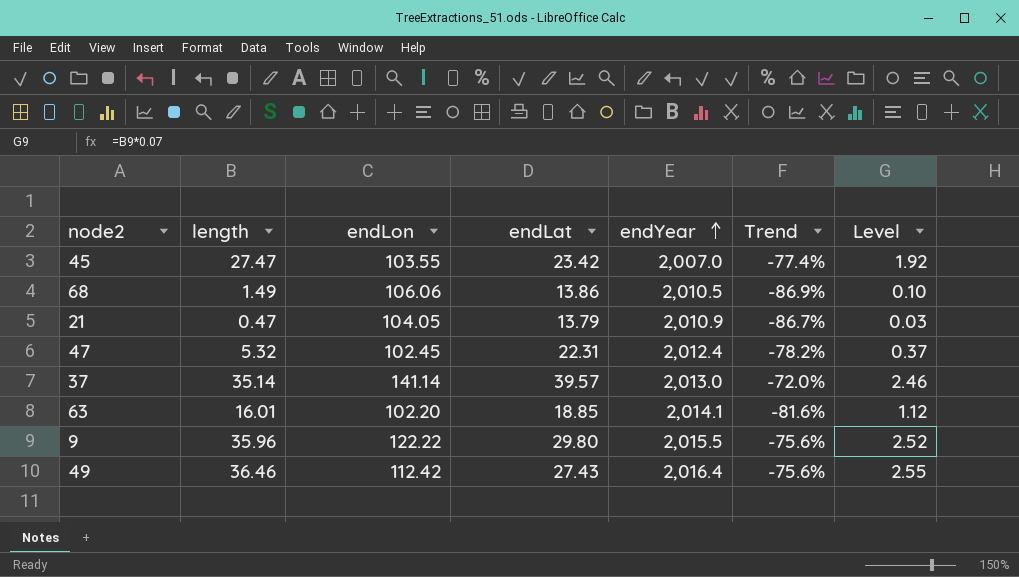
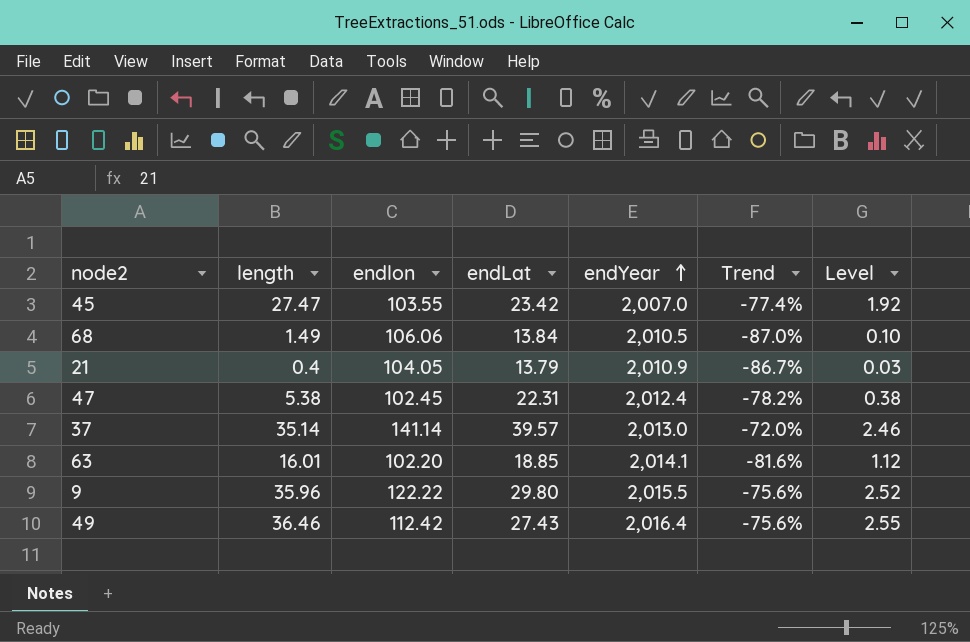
column name: endLon -> endlon
68 | endLat: 13.86 -> 13.84
68 | Trend: -86.9% -> -87.0%
21 | length: 0.47 -> 0.4
47 | length: 5.32 -> 5.38
47 | Level: 0.37 -> 0.38

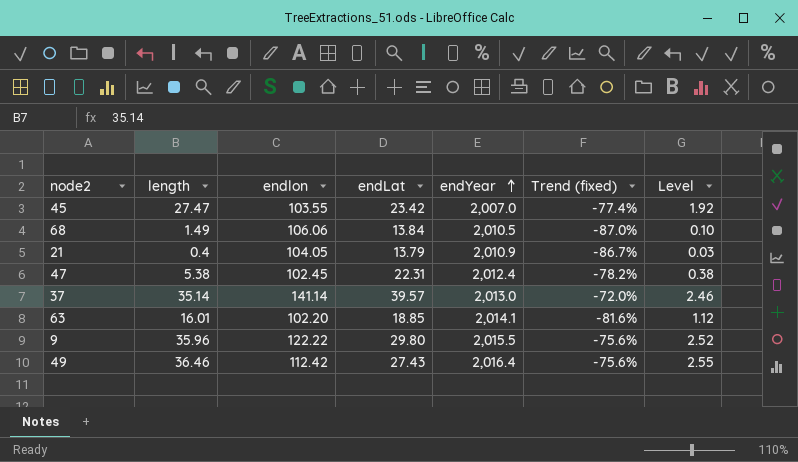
column name: Trend -> Trend (fixed)

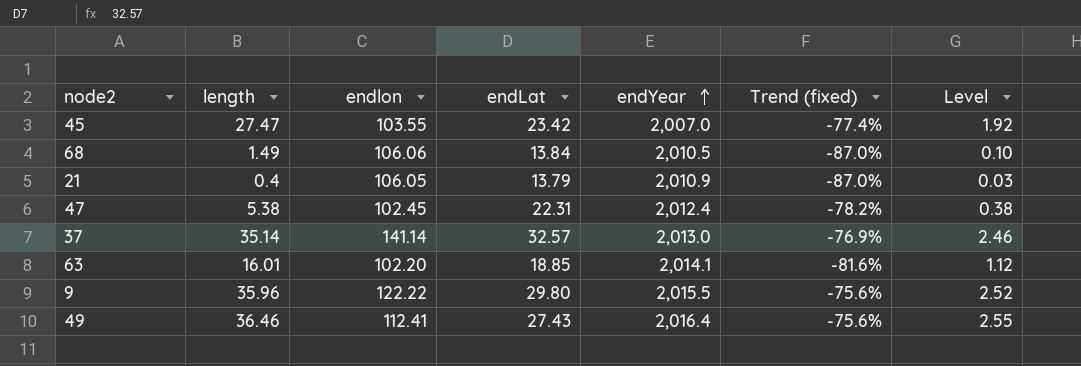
21 | endlon: 104.05 -> 106.05
21 | Trend (fixed): -86.7% -> -87.0%
37 | endLat: 39.57 -> 32.57
37 | Trend (fixed): -72.0% -> -76.9%
49 | endlon: 112.42 -> 112.41

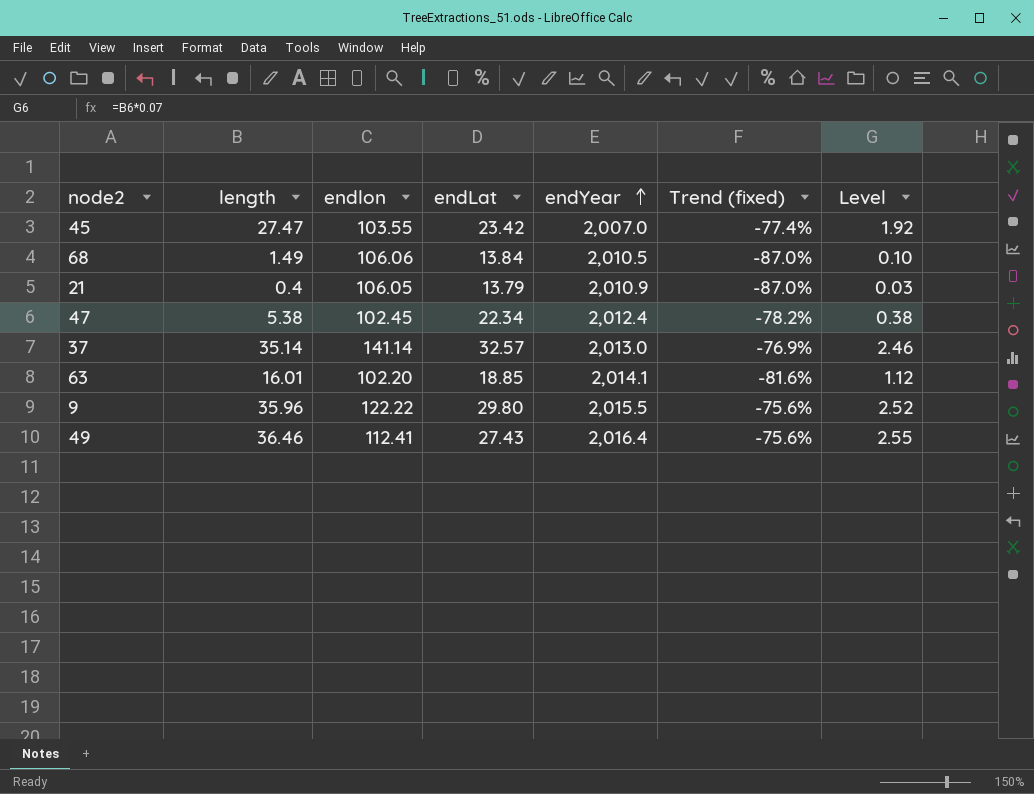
47 | endLat: 22.31 -> 22.34

